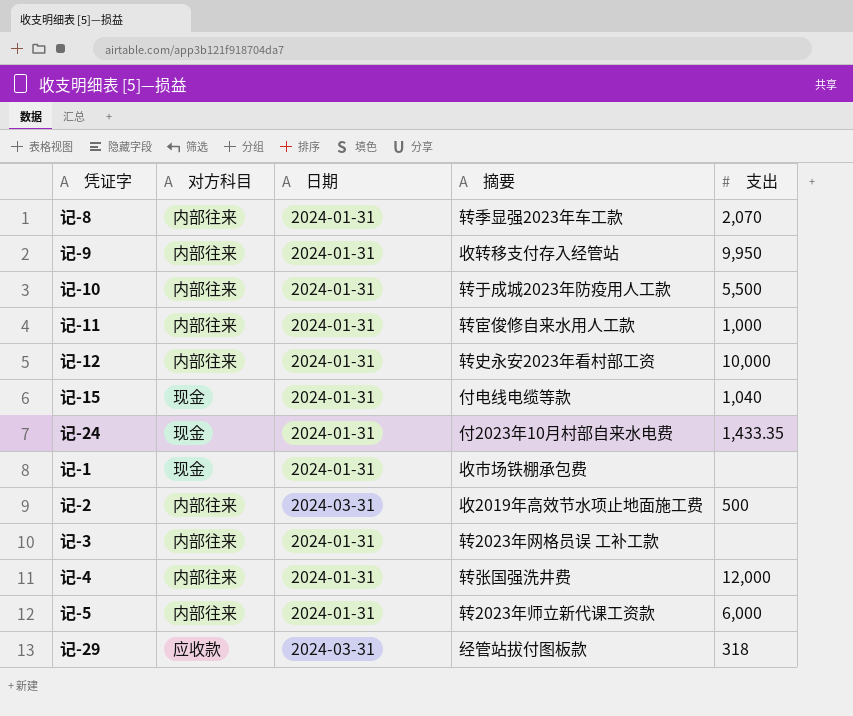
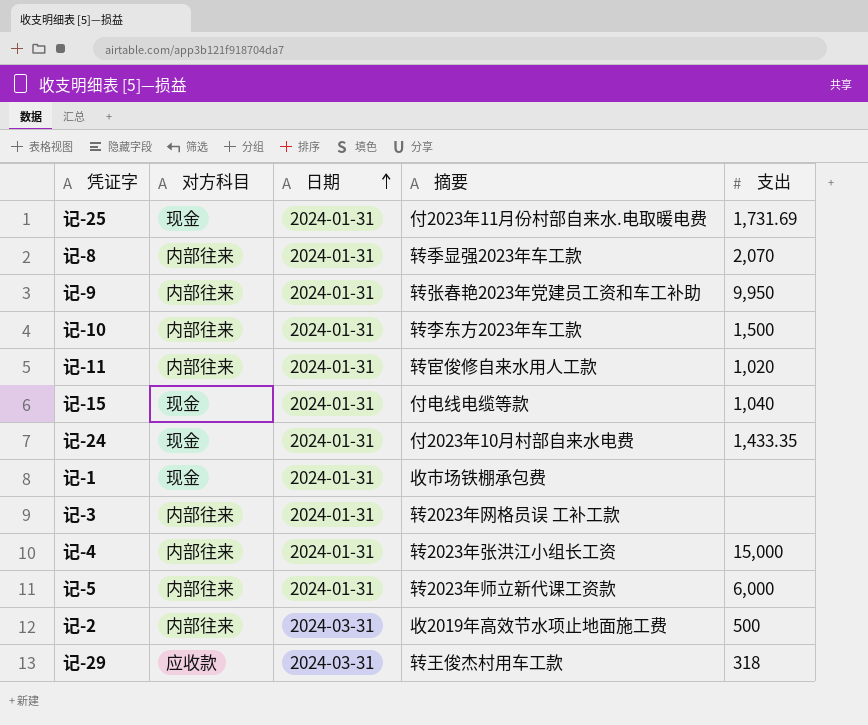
row order: none -> 日期 ascending
row 记-12: 内部往来 | 2024-01-31 | 转史永安2023年看村部工资 | 10,000 -> none
row 记-25: none -> 现金 | 2024-01-31 | 付2023年11月份村部自来水.电取暖电费 | 1,731.69
记-9 | 摘要: 收转移支付存入经管站 -> 转张春艳2023年党建员工资和车工补助
记-10 | 摘要: 转于成城2023年防疫用人工款 -> 转李东方2023年车工款
记-10 | 支出: 5,500 -> 1,500
记-11 | 支出: 1,000 -> 1,020
记-4 | 摘要: 转张国强洗井费 -> 转2023年张洪江小组长工资
记-4 | 支出: 12,000 -> 15,000
记-29 | 摘要: 经管站拔付图板款 -> 转王俊杰村用车工款

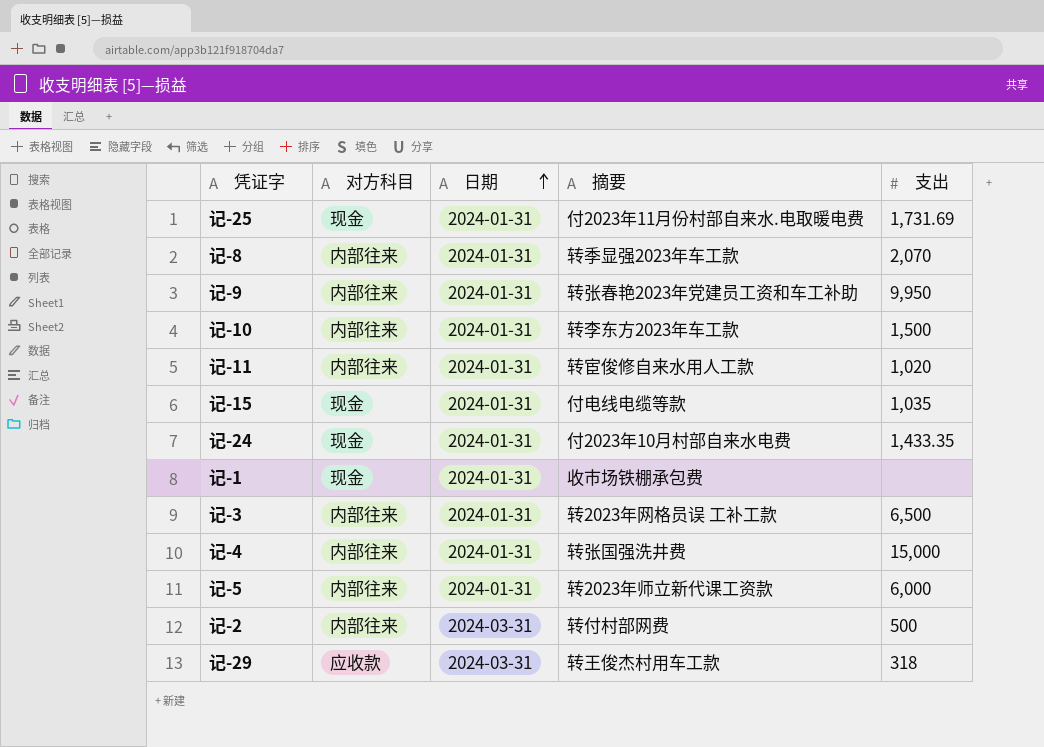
记-15 | 支出: 1,040 -> 1,035
记-3 | 支出: none -> 6,500
记-4 | 摘要: 转2023年张洪江小组长工资 -> 转张国强洗井费
记-2 | 摘要: 收2019年高效节水项止地面施工费 -> 转付村部网费

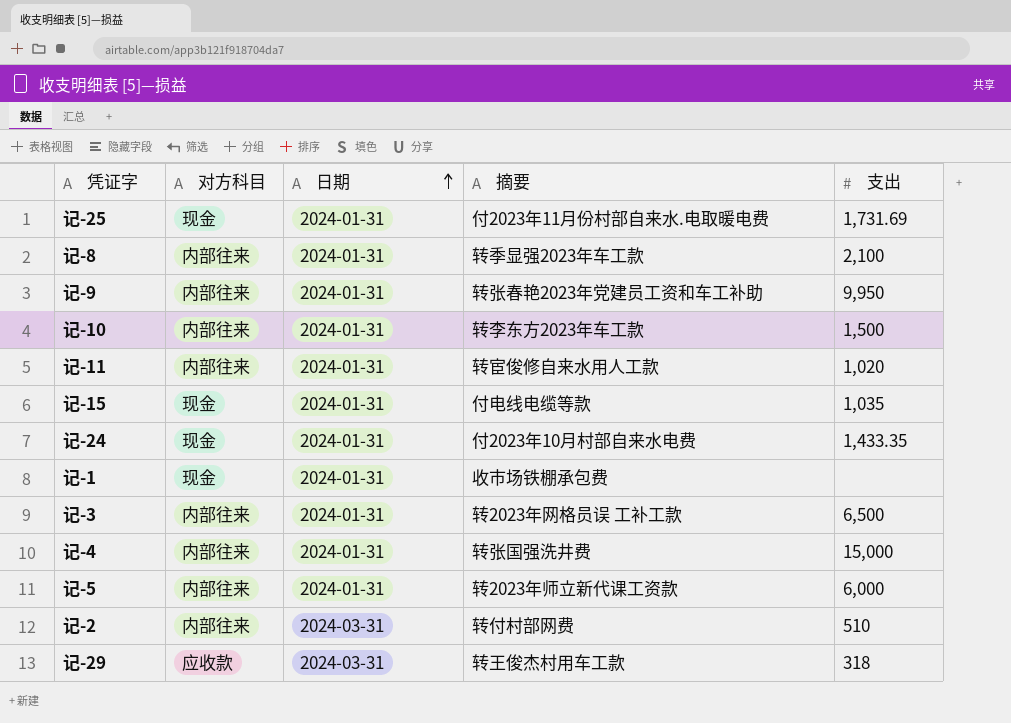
记-8 | 支出: 2,070 -> 2,100
记-2 | 支出: 500 -> 510

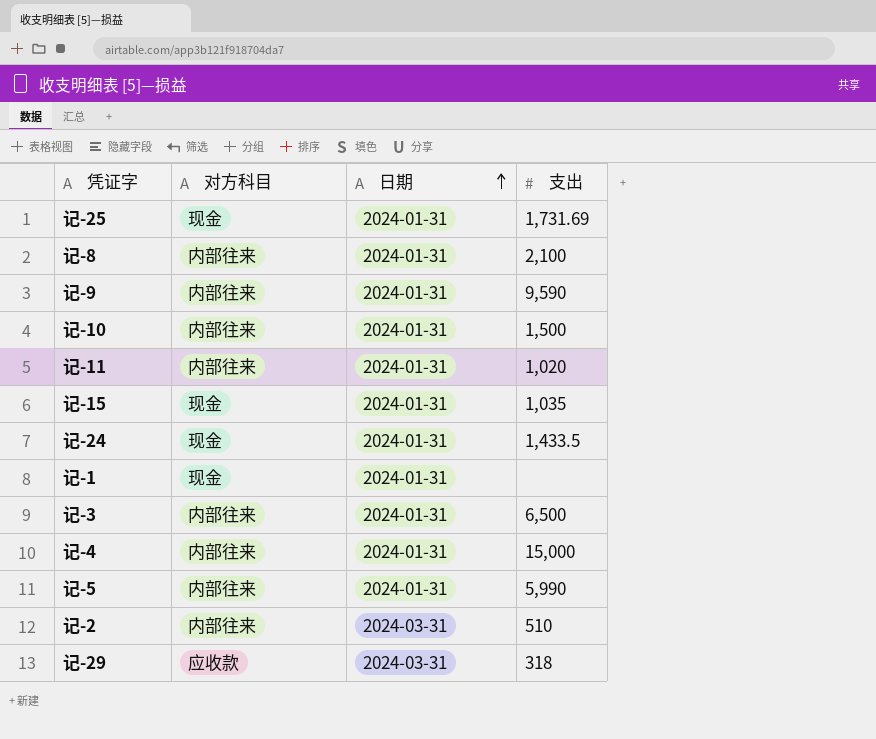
column 摘要 | position: 4 -> none
记-9 | 支出: 9,950 -> 9,590
记-24 | 支出: 1,433.35 -> 1,433.5
记-5 | 支出: 6,000 -> 5,990

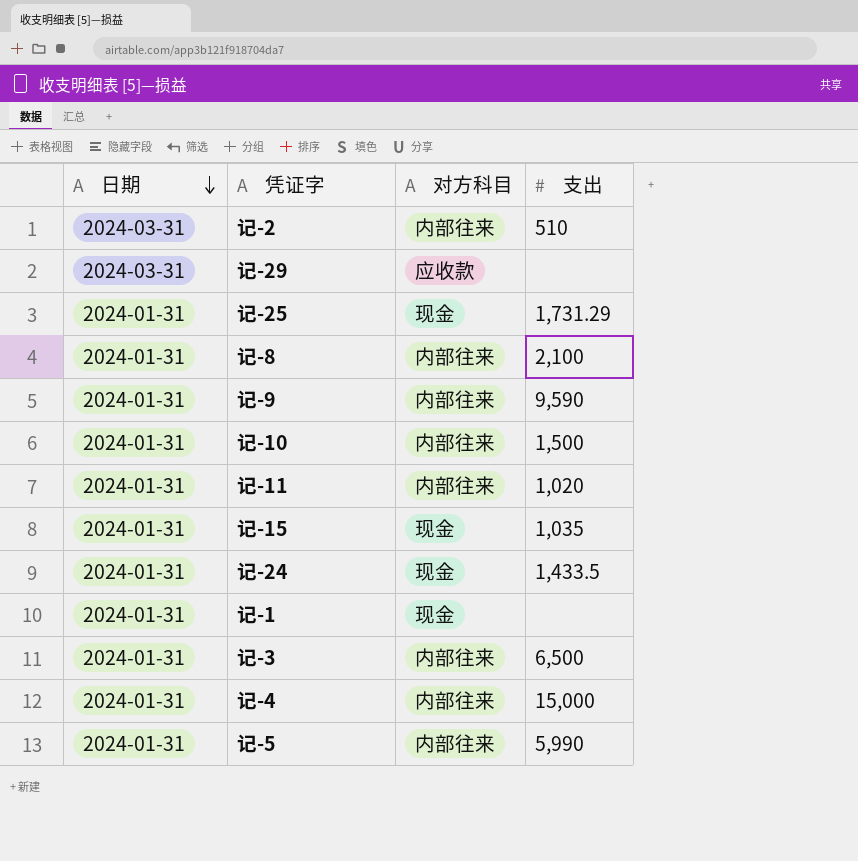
row order: 日期 ascending -> 日期 descending
column 日期 | position: 3 -> 1
记-29 | 支出: 318 -> none
记-25 | 支出: 1,731.69 -> 1,731.29

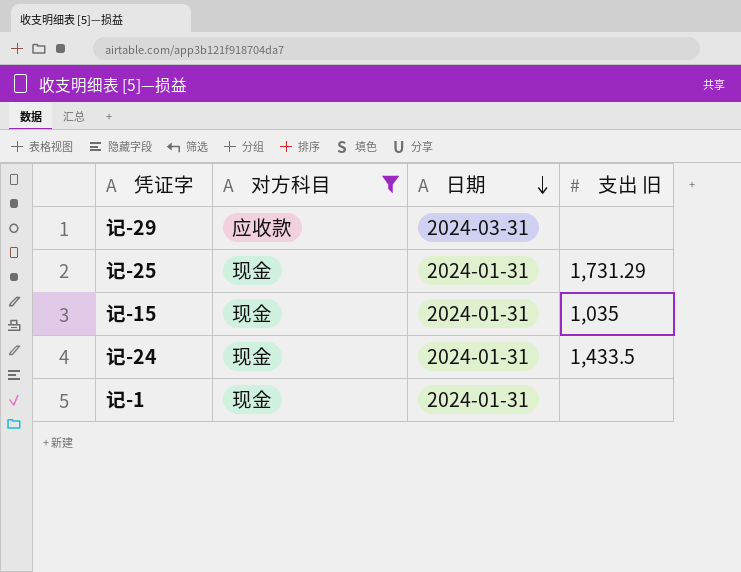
filter: none -> 对方科目 != 内部往来
column 日期 | position: 1 -> 3
column name: 支出 -> 支出 旧

